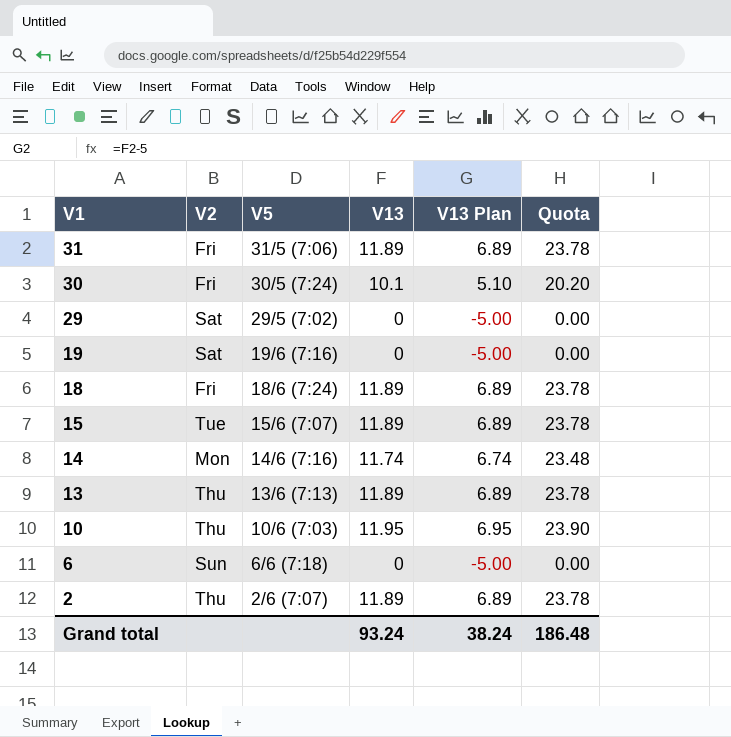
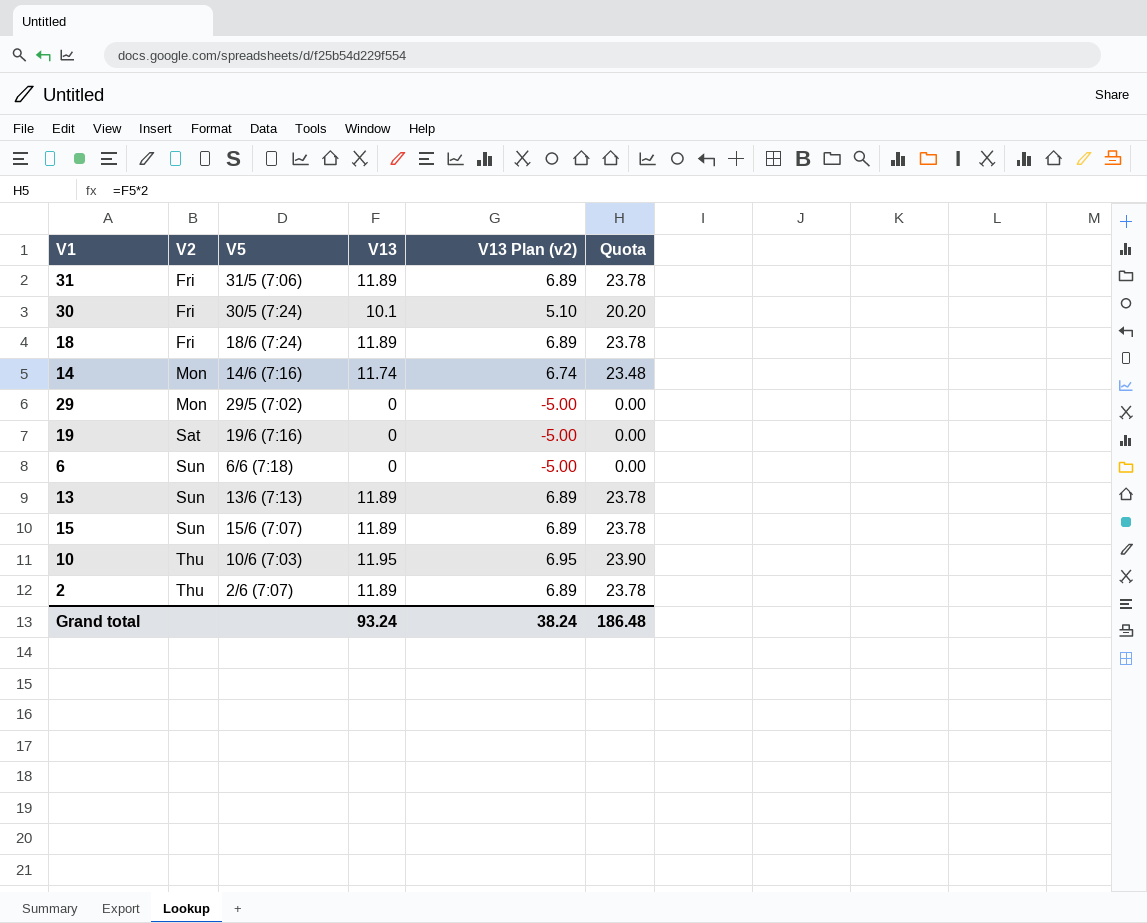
row order: V1 descending -> V2 ascending
column name: V13 Plan -> V13 Plan (v2)
29 | V2: Sat -> Mon
13 | V2: Thu -> Sun
15 | V2: Tue -> Sun

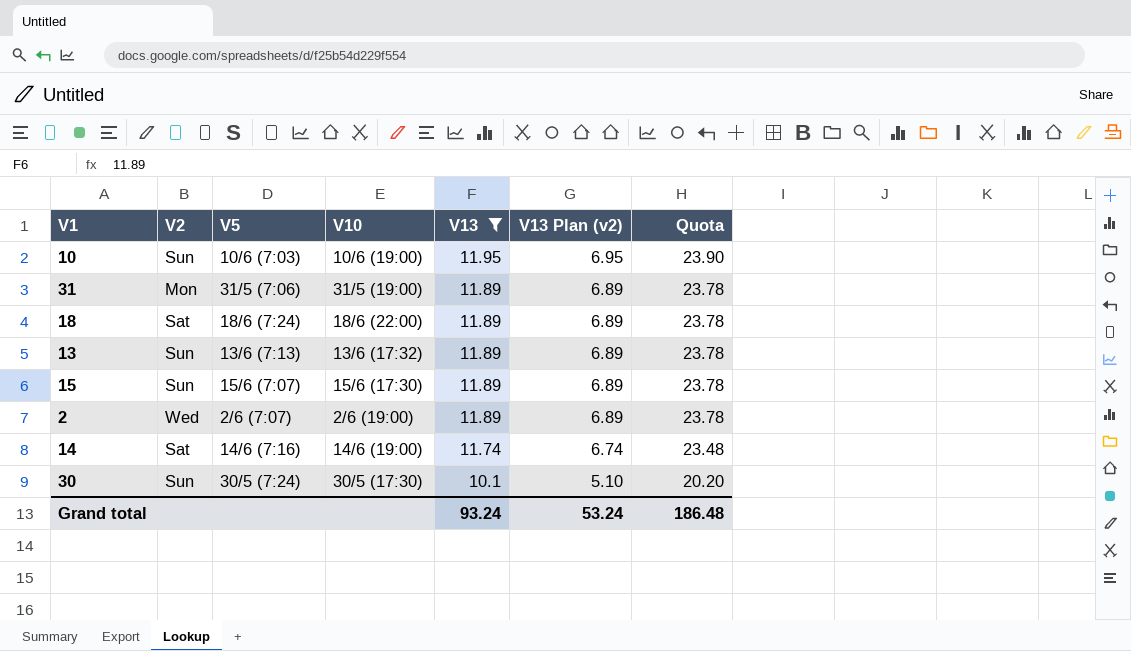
filter: none -> V13 != 0
row order: V2 ascending -> V13 descending
column V10 | position: none -> 4
10 | V2: Thu -> Sun
31 | V2: Fri -> Mon
18 | V2: Fri -> Sat
2 | V2: Thu -> Wed
14 | V2: Mon -> Sat
30 | V2: Fri -> Sun
Grand total | V13 Plan (v2): 38.24 -> 53.24

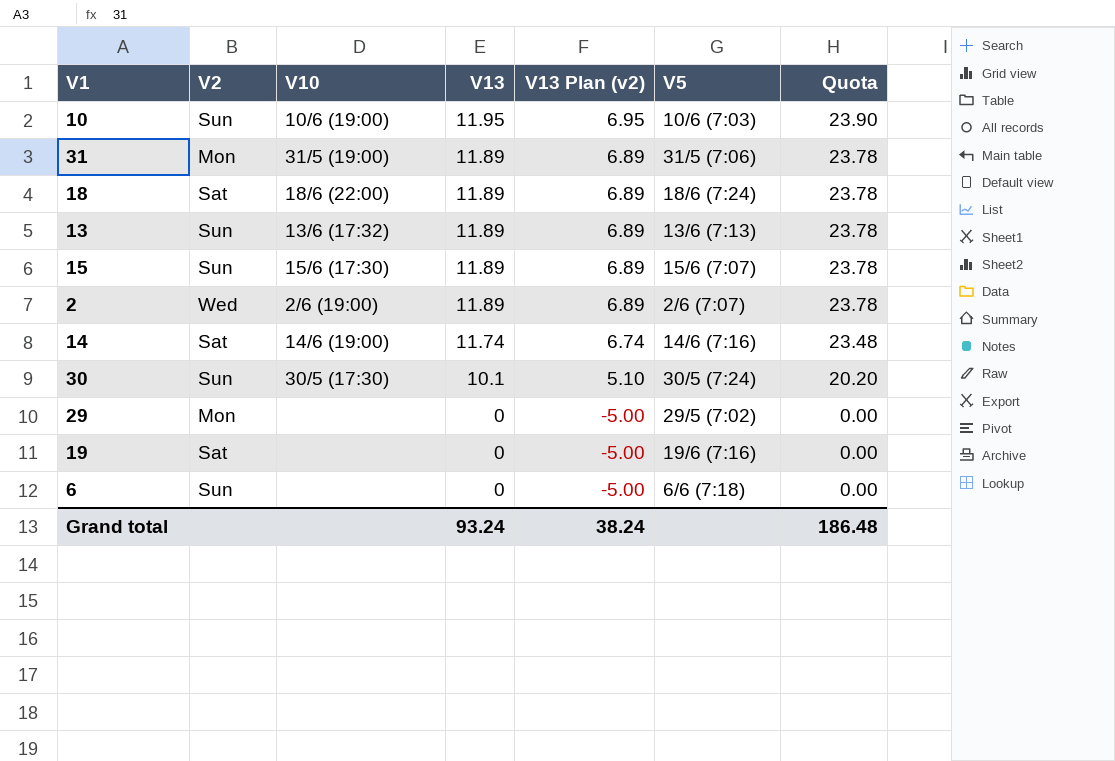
filter: V13 != 0 -> none
column V5 | position: 3 -> 6
Grand total | V13 Plan (v2): 53.24 -> 38.24

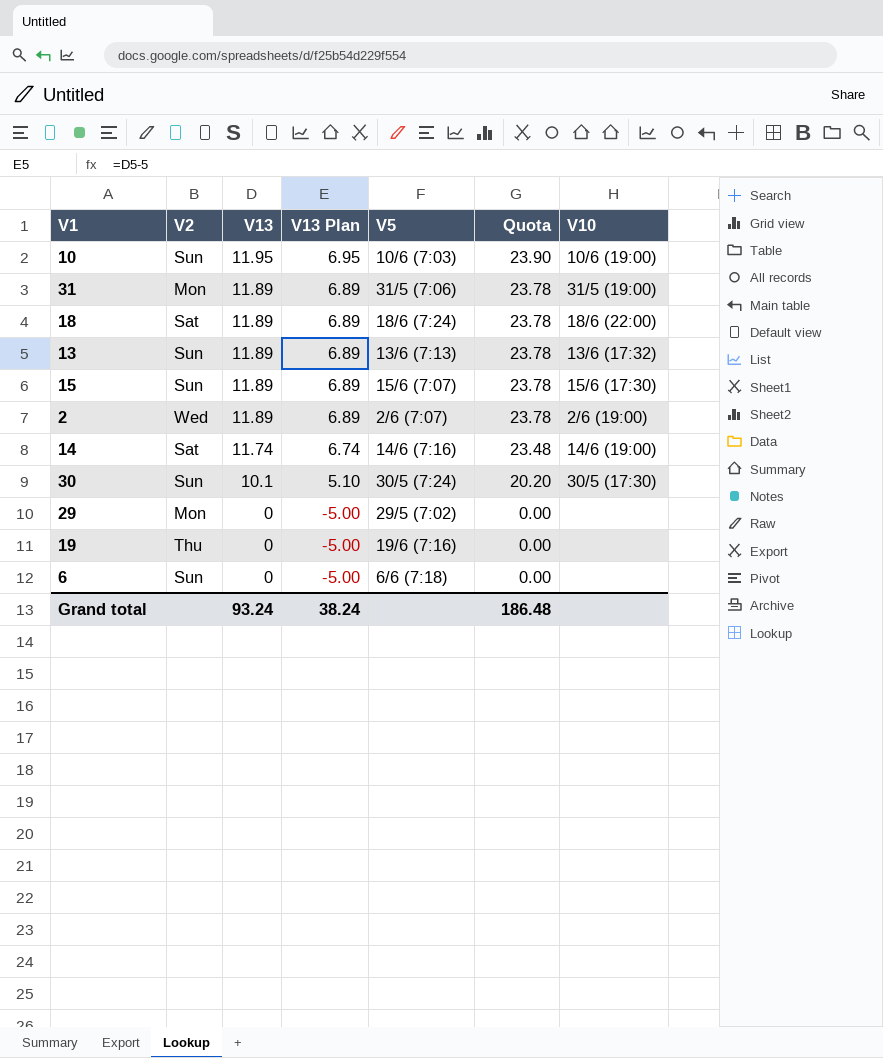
column name: V13 Plan (v2) -> V13 Plan
column V10 | position: 3 -> 7
19 | V2: Sat -> Thu

